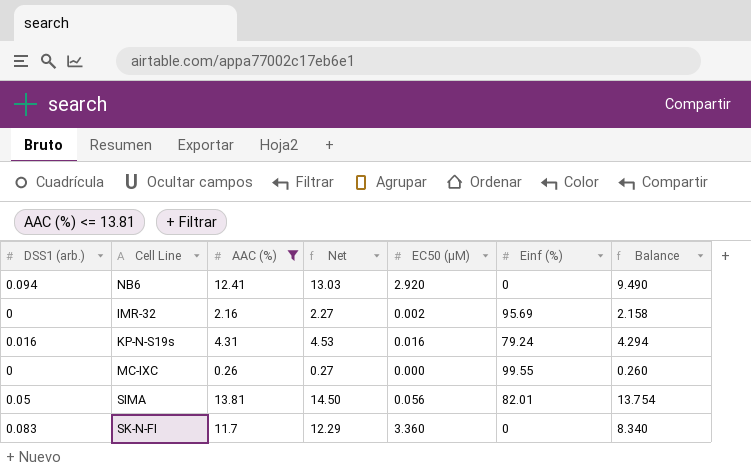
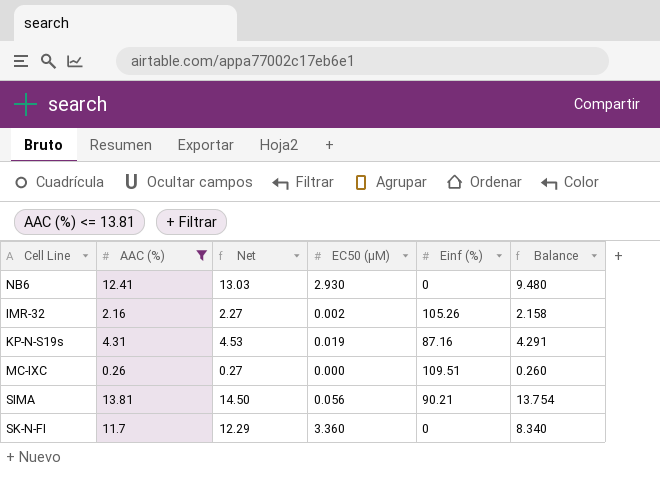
column DSS1 (arb.) | position: 1 -> none
NB6 | EC50 (µM): 2.920 -> 2.930
NB6 | Balance: 9.490 -> 9.480
IMR-32 | Einf (%): 95.69 -> 105.26
KP-N-S19s | EC50 (µM): 0.016 -> 0.019
KP-N-S19s | Einf (%): 79.24 -> 87.16
KP-N-S19s | Balance: 4.294 -> 4.291
MC-IXC | Einf (%): 99.55 -> 109.51
SIMA | Einf (%): 82.01 -> 90.21

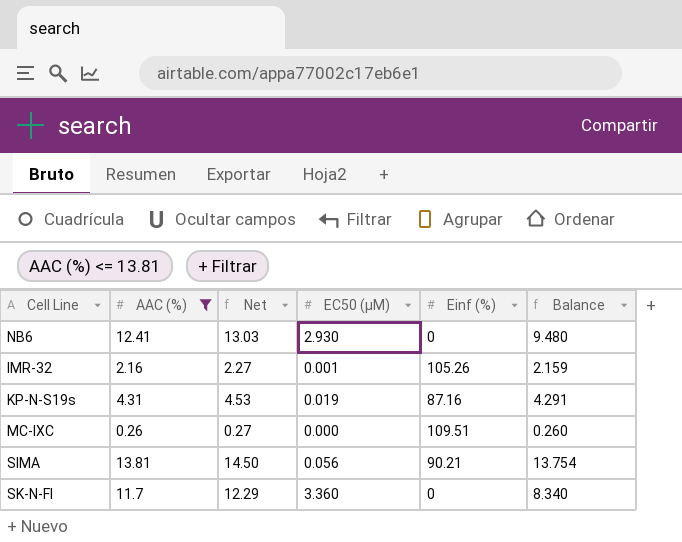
IMR-32 | EC50 (µM): 0.002 -> 0.001
IMR-32 | Balance: 2.158 -> 2.159

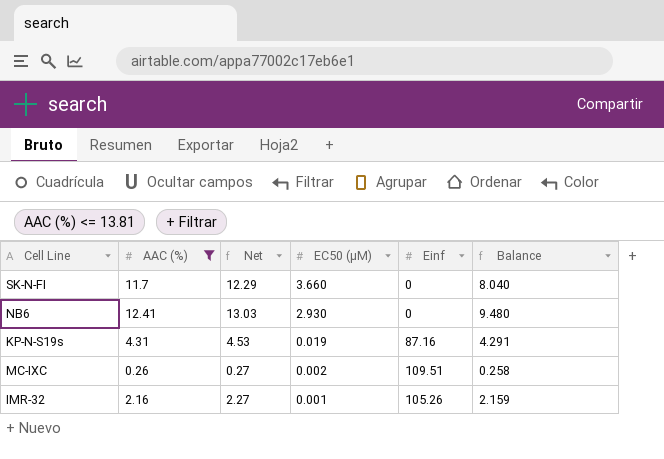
row order: none -> EC50 (µM) descending
column name: Einf (%) -> Einf
row SIMA: 13.81 | 14.50 | 0.056 | 90.21 | 13.754 -> none
SK-N-FI | EC50 (µM): 3.360 -> 3.660
SK-N-FI | Balance: 8.340 -> 8.040
MC-IXC | EC50 (µM): 0.000 -> 0.002
MC-IXC | Balance: 0.260 -> 0.258

